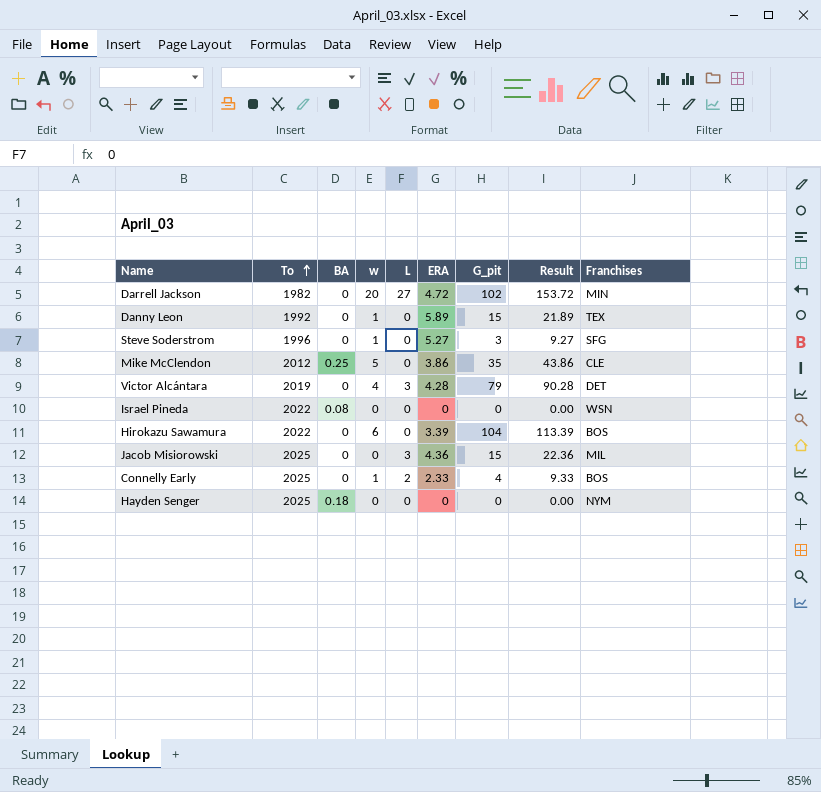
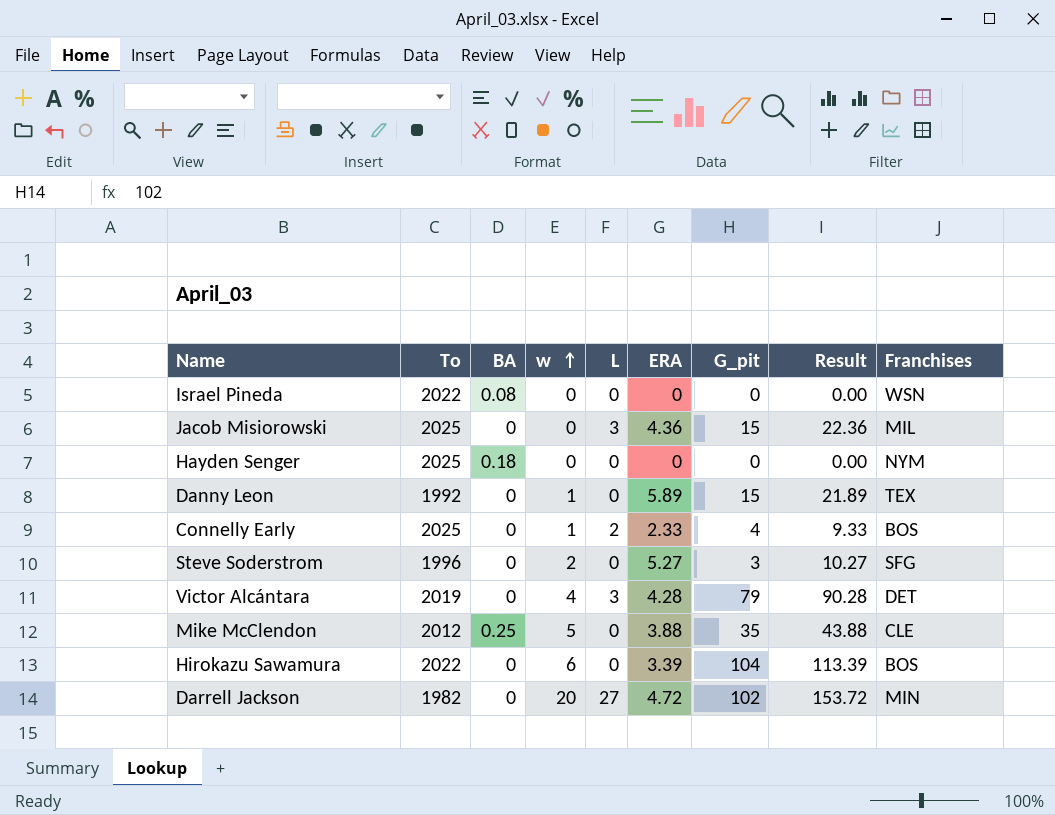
row order: To ascending -> w ascending
Steve Soderstrom | w: 1 -> 2
Steve Soderstrom | Result: 9.27 -> 10.27
Mike McClendon | ERA: 3.86 -> 3.88
Mike McClendon | Result: 43.86 -> 43.88

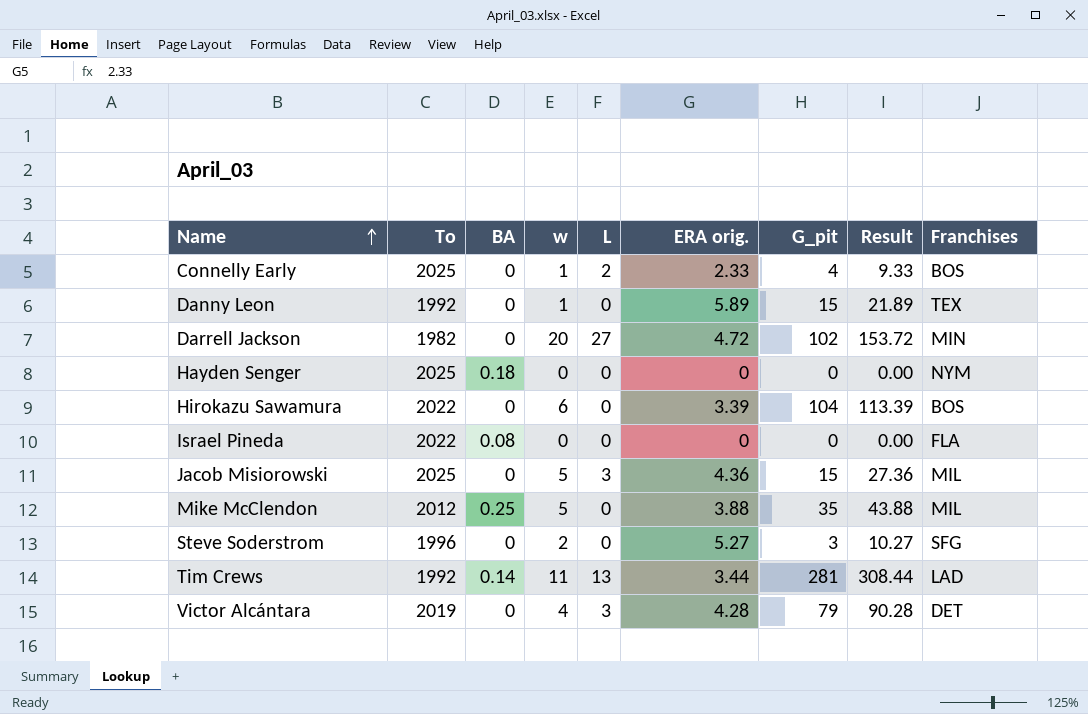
row order: w ascending -> Name ascending
column name: ERA -> ERA orig.
Israel Pineda | Franchises: WSN -> FLA
Jacob Misiorowski | w: 0 -> 5
Jacob Misiorowski | Result: 22.36 -> 27.36
Mike McClendon | Franchises: CLE -> MIL
row Tim Crews: none -> 1992 | 0.14 | 11 | 13 | 3.44 | 281 | 308.44 | LAD

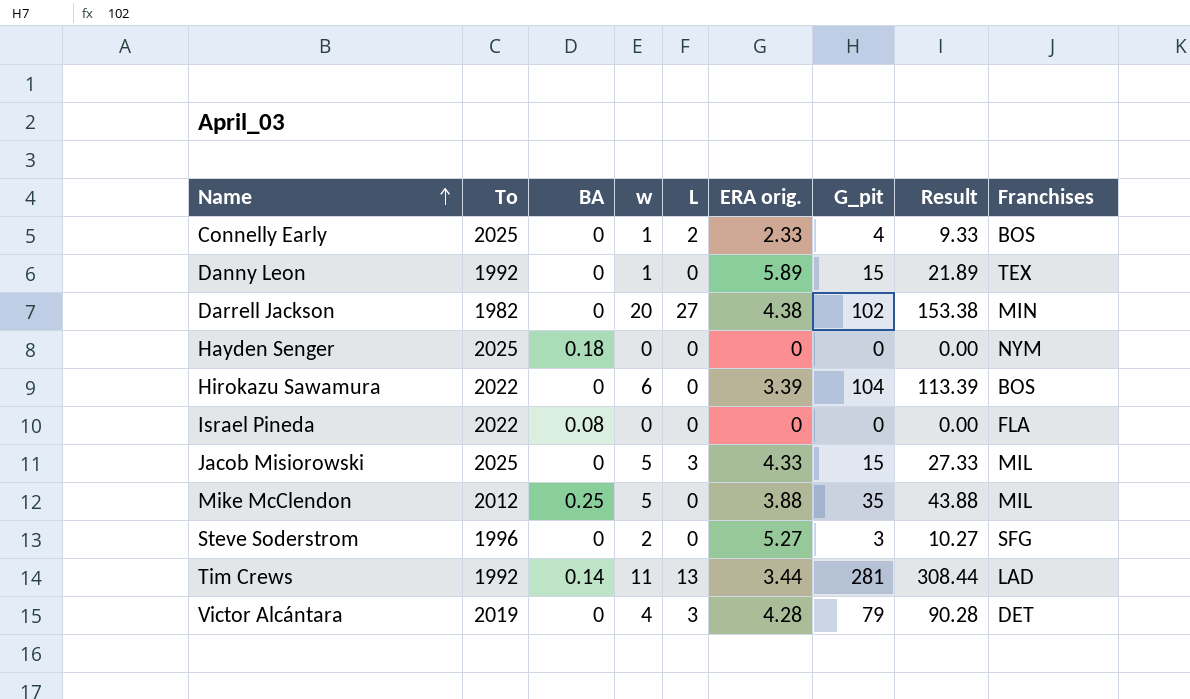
Darrell Jackson | ERA orig.: 4.72 -> 4.38
Darrell Jackson | Result: 153.72 -> 153.38
Jacob Misiorowski | ERA orig.: 4.36 -> 4.33
Jacob Misiorowski | Result: 27.36 -> 27.33

